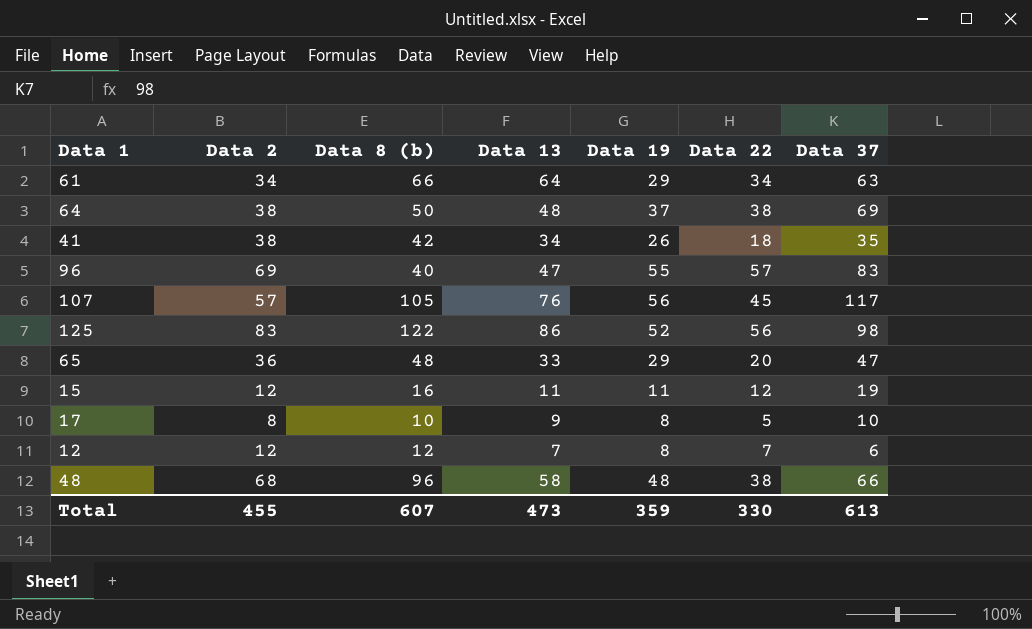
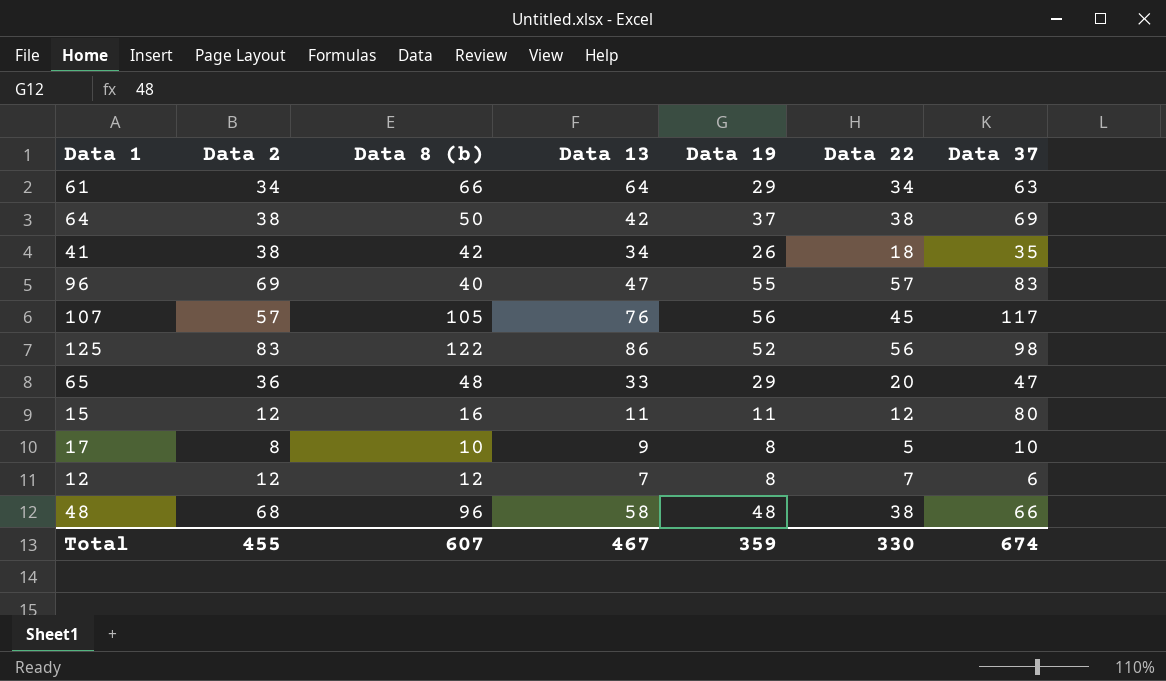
64 | Data 13: 48 -> 42
15 | Data 37: 19 -> 80
Total | Data 13: 473 -> 467
Total | Data 37: 613 -> 674

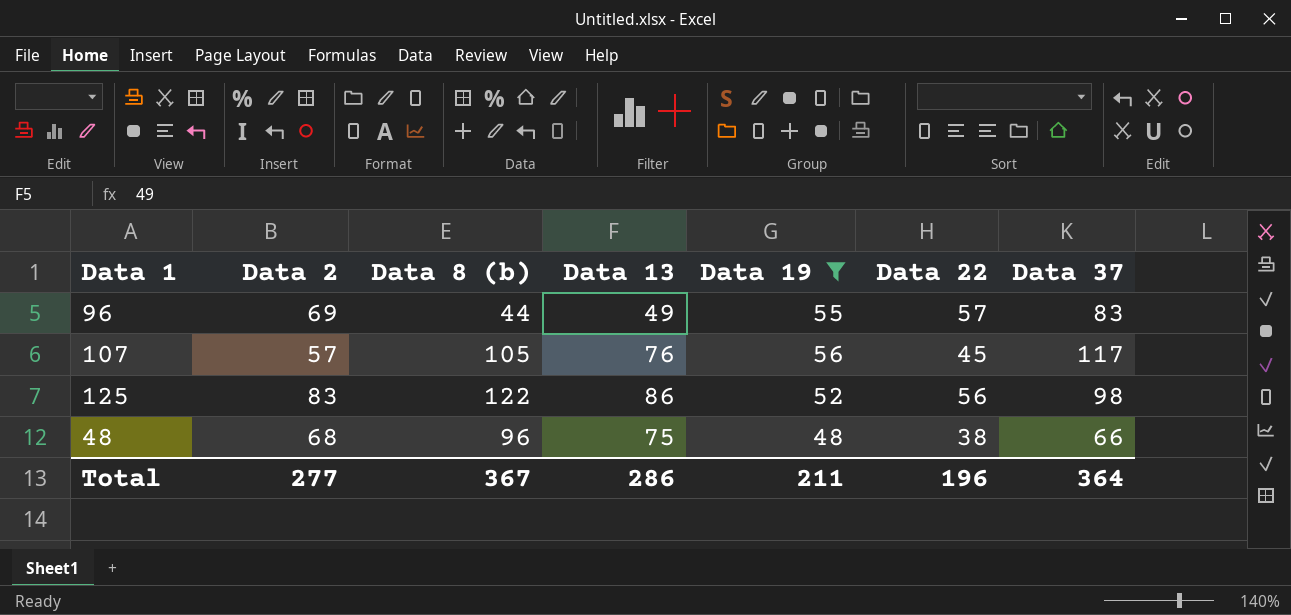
filter: none -> Data 19 >= 48
96 | Data 8 (b): 40 -> 44
96 | Data 13: 47 -> 49
48 | Data 13: 58 -> 75
Total | Data 2: 455 -> 277
Total | Data 8 (b): 607 -> 367
Total | Data 13: 467 -> 286
Total | Data 19: 359 -> 211
Total | Data 22: 330 -> 196
Total | Data 37: 674 -> 364

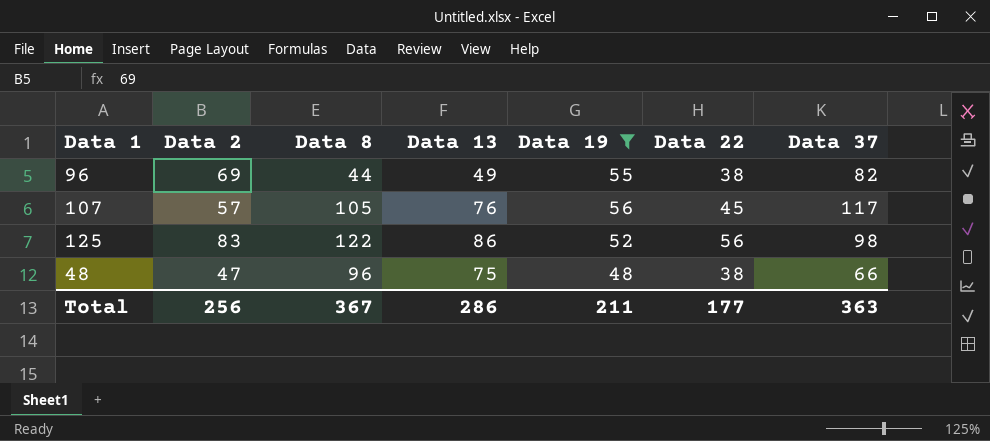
column name: Data 8 (b) -> Data 8
96 | Data 22: 57 -> 38
96 | Data 37: 83 -> 82
48 | Data 2: 68 -> 47
Total | Data 2: 277 -> 256
Total | Data 22: 196 -> 177
Total | Data 37: 364 -> 363

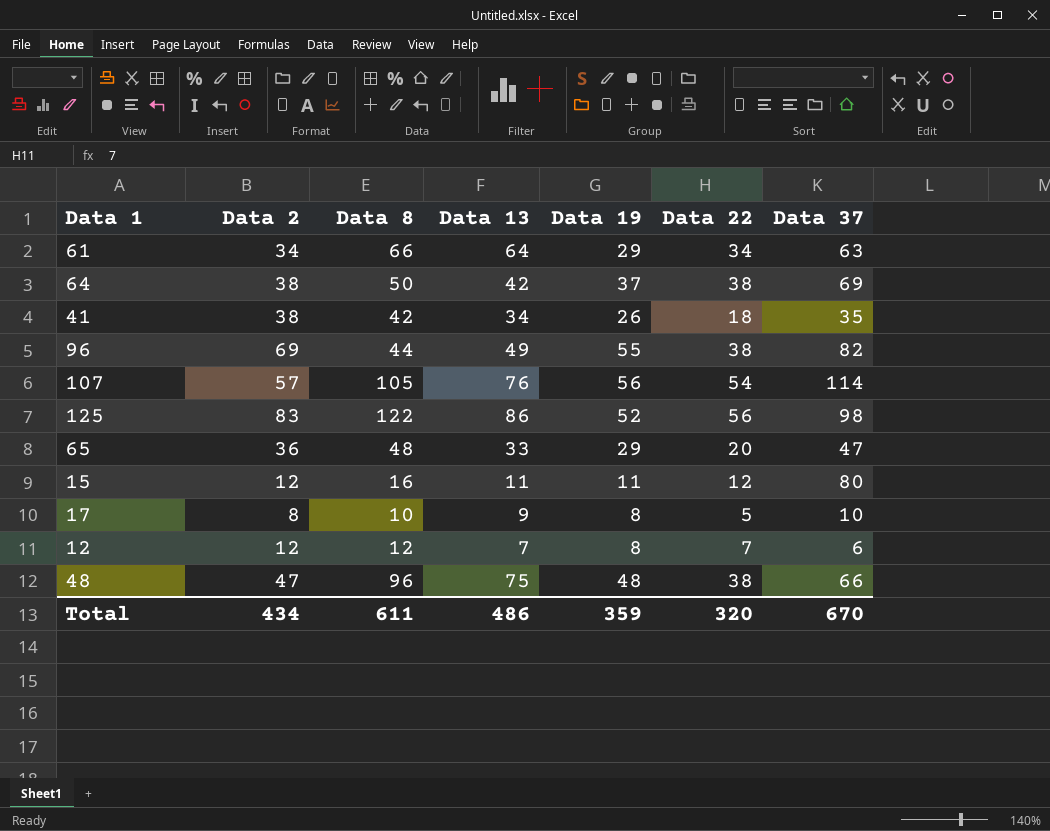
filter: Data 19 >= 48 -> none
107 | Data 22: 45 -> 54
107 | Data 37: 117 -> 114
Total | Data 2: 256 -> 434
Total | Data 8: 367 -> 611
Total | Data 13: 286 -> 486
Total | Data 19: 211 -> 359
Total | Data 22: 177 -> 320
Total | Data 37: 363 -> 670

